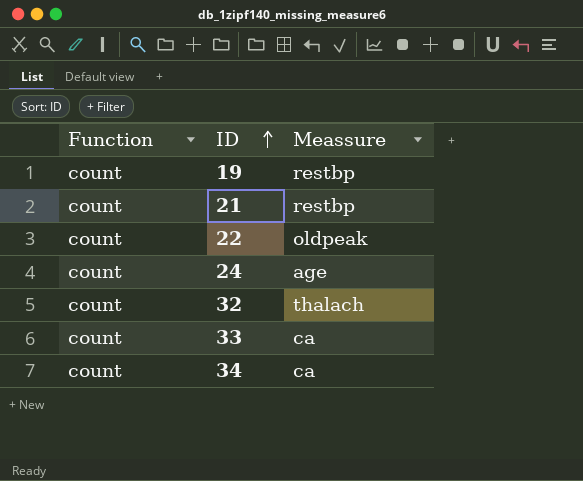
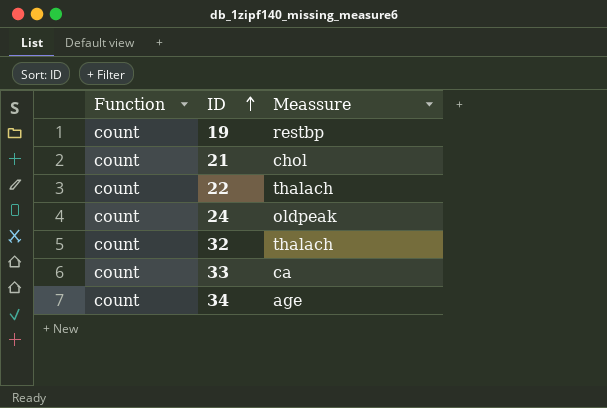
21 | Meassure: restbp -> chol
22 | Meassure: oldpeak -> thalach
24 | Meassure: age -> oldpeak
34 | Meassure: ca -> age

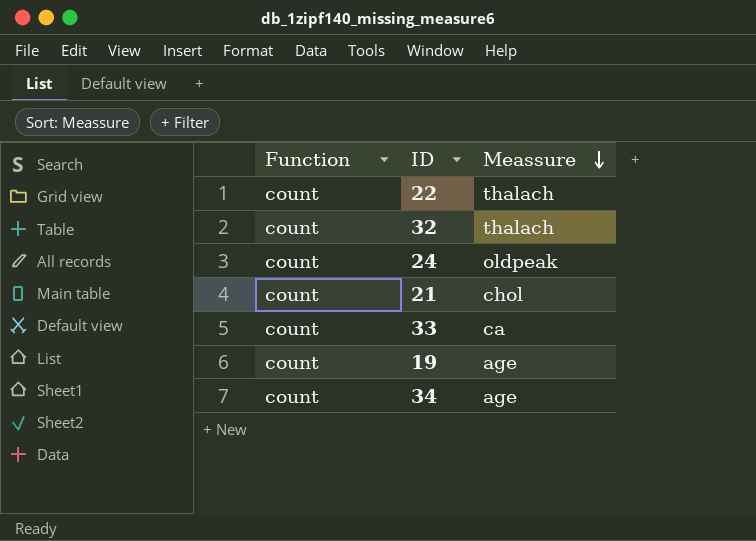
row order: ID ascending -> Meassure descending
19 | Meassure: restbp -> age

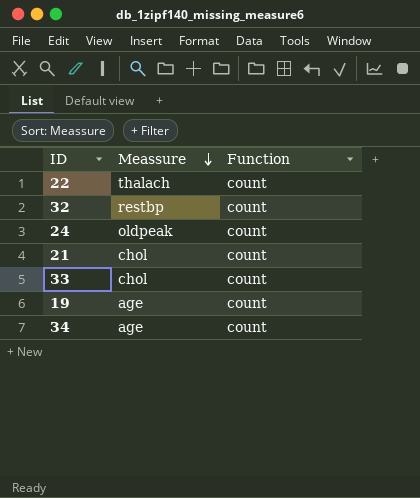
column Function | position: 1 -> 3
32 | Meassure: thalach -> restbp
33 | Meassure: ca -> chol

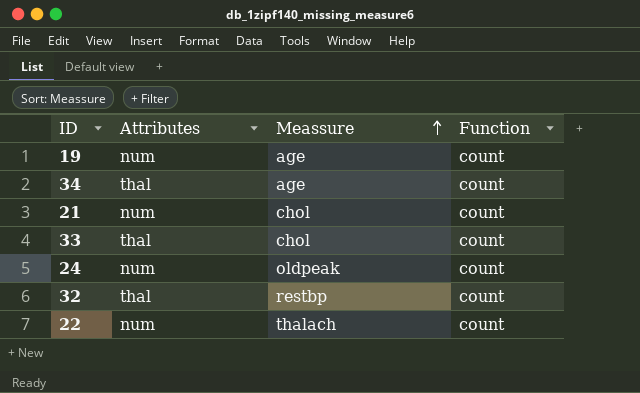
row order: Meassure descending -> Meassure ascending
column Attributes | position: none -> 2

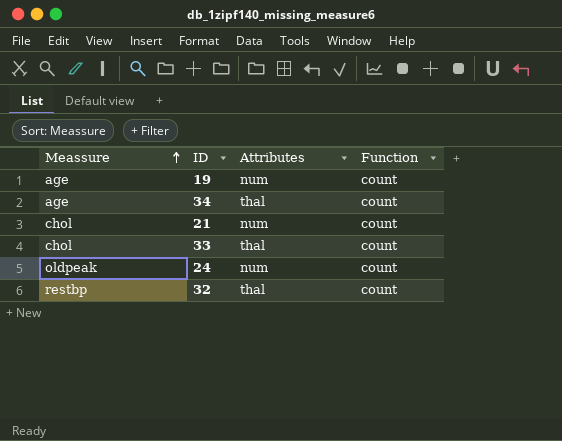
column Meassure | position: 3 -> 1
row 22: num | thalach | count -> none

